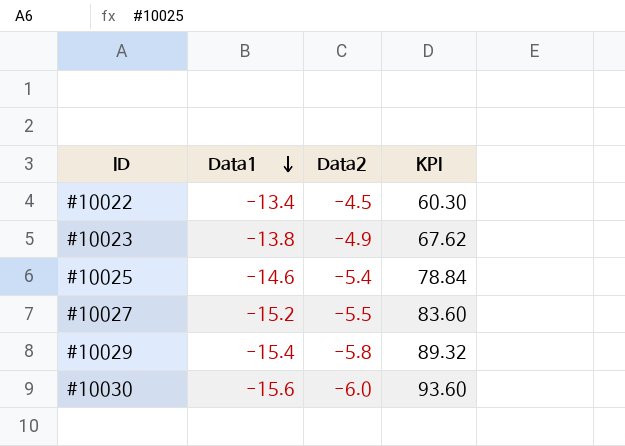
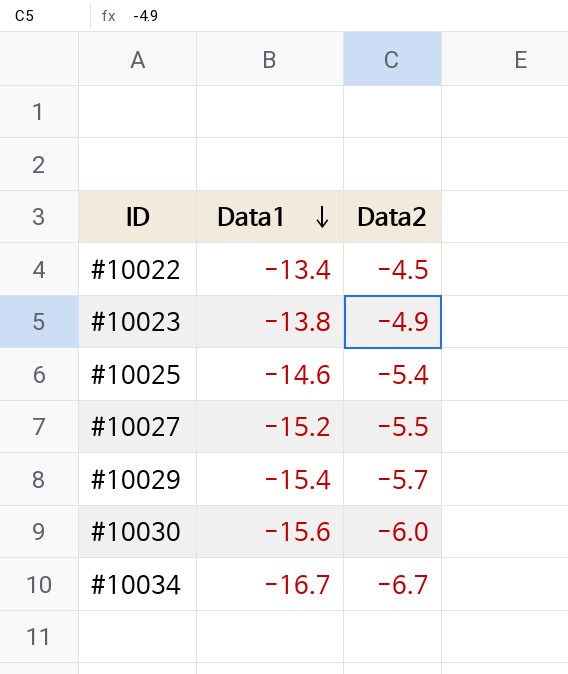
column KPI | formula: [Data1] * [Data2] -> none
#10029 | Data2: -5.8 -> -5.7
row #10034: none -> -16.7 | -6.7

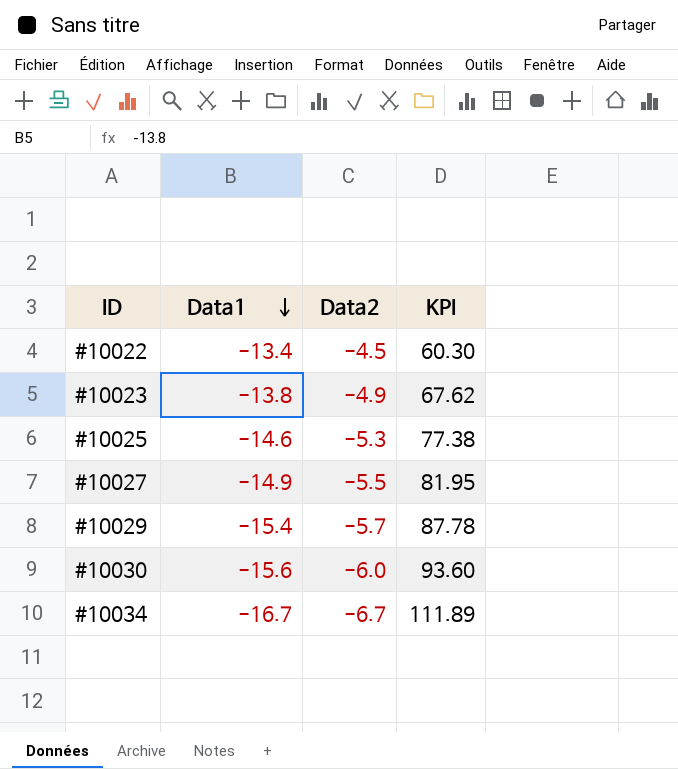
column KPI | formula: none -> [Data1] * [Data2]
#10025 | Data2: -5.4 -> -5.3
#10027 | Data1: -15.2 -> -14.9

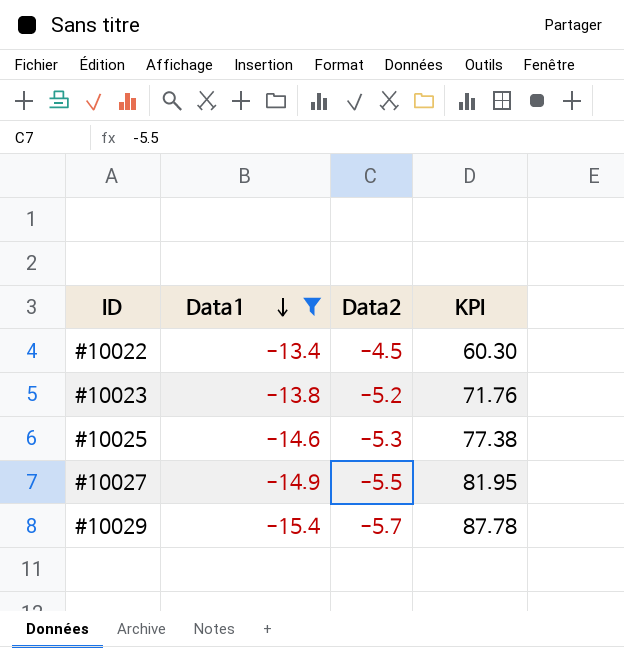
filter: none -> Data1 >= -15.4
#10023 | Data2: -4.9 -> -5.2
#10023 | KPI: 67.62 -> 71.76

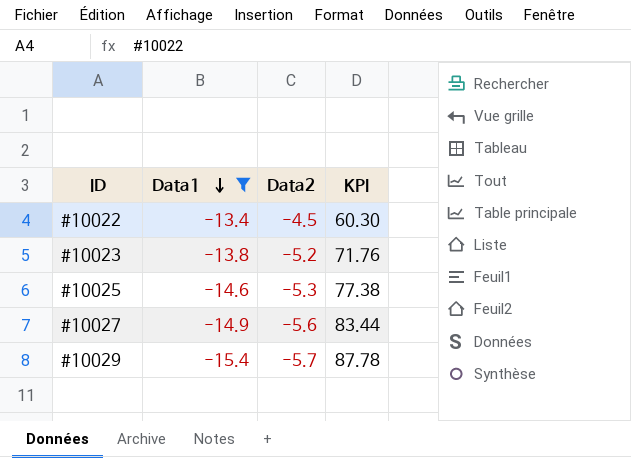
#10027 | Data2: -5.5 -> -5.6
#10027 | KPI: 81.95 -> 83.44

